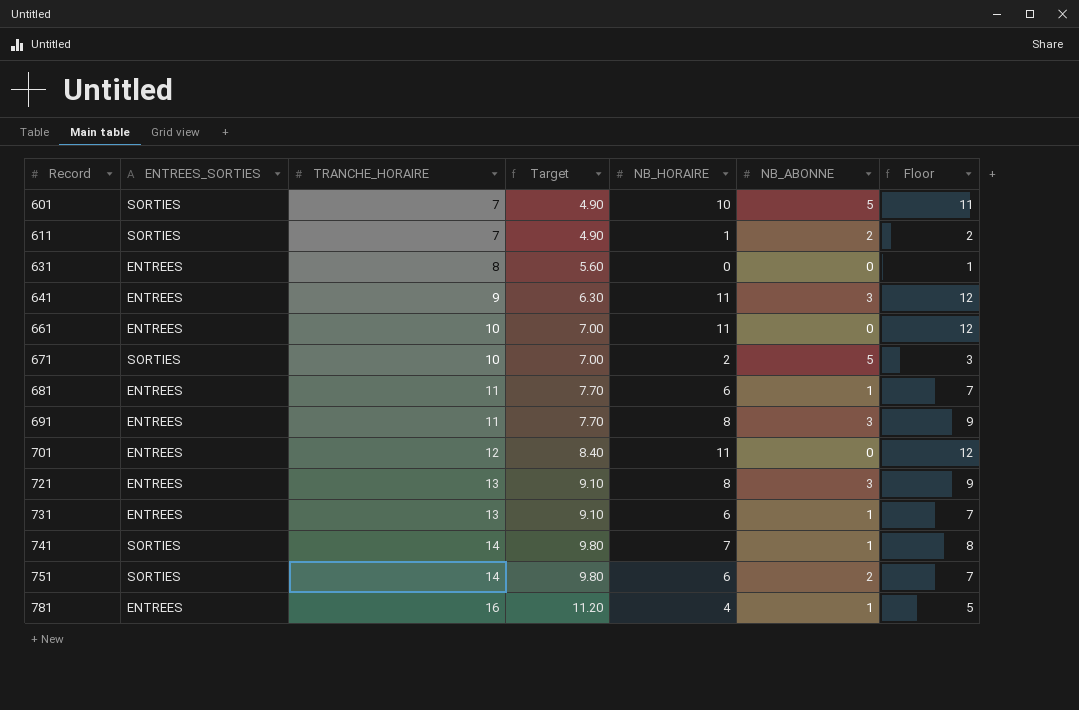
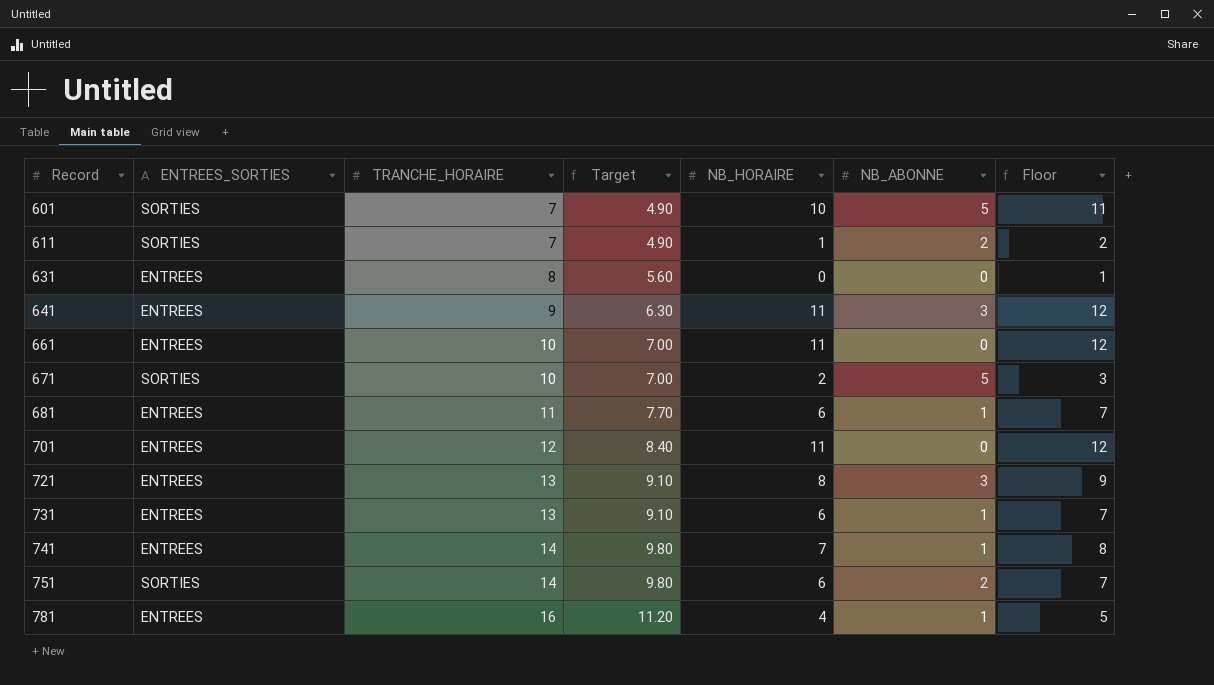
row 691: ENTREES | 11 | 7.70 | 8 | 3 | 9 -> none
741 | ENTREES_SORTIES: SORTIES -> ENTREES

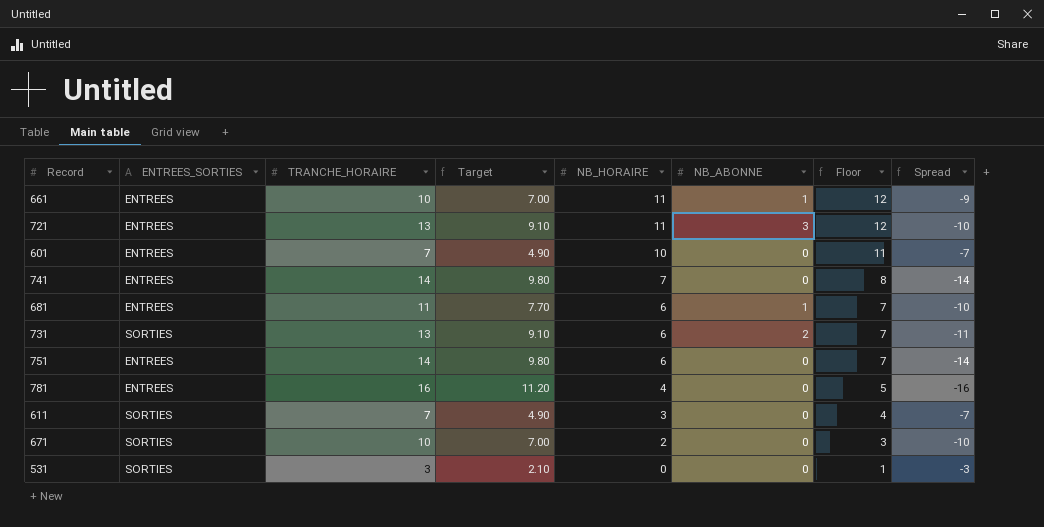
row order: Record ascending -> NB_HORAIRE descending
column Spread | formula: none -> [NB_ABONNE] - [TRANCHE_HORAIRE]
row 631: ENTREES | 8 | 5.60 | 0 | 0 | 1 -> none
row 641: ENTREES | 9 | 6.30 | 11 | 3 | 12 -> none
row 701: ENTREES | 12 | 8.40 | 11 | 0 | 12 -> none
661 | NB_ABONNE: 0 -> 1
721 | NB_HORAIRE: 8 -> 11
721 | Floor: 9 -> 12
601 | ENTREES_SORTIES: SORTIES -> ENTREES
601 | NB_ABONNE: 5 -> 0
741 | NB_ABONNE: 1 -> 0
731 | ENTREES_SORTIES: ENTREES -> SORTIES
731 | NB_ABONNE: 1 -> 2
751 | ENTREES_SORTIES: SORTIES -> ENTREES
751 | NB_ABONNE: 2 -> 0
781 | NB_ABONNE: 1 -> 0
611 | NB_HORAIRE: 1 -> 3
611 | NB_ABONNE: 2 -> 0
611 | Floor: 2 -> 4
671 | NB_ABONNE: 5 -> 0
row 531: none -> SORTIES | 3 | 2.10 | 0 | 0 | 1 | -3

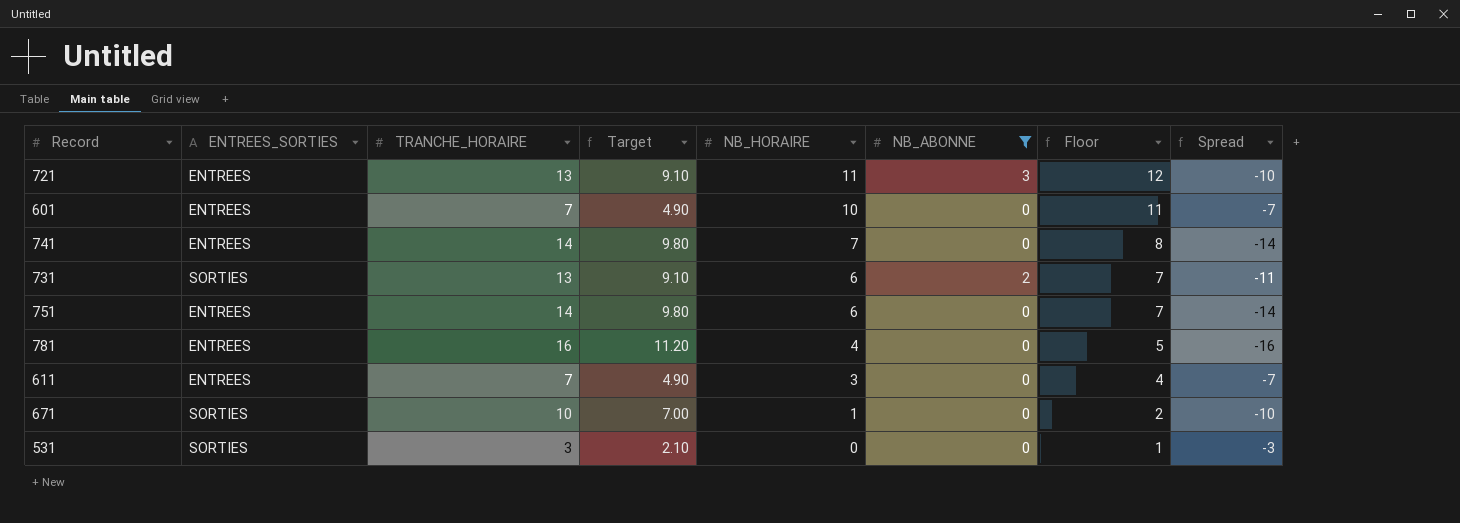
filter: none -> NB_ABONNE != 1
611 | ENTREES_SORTIES: SORTIES -> ENTREES
671 | NB_HORAIRE: 2 -> 1
671 | Floor: 3 -> 2

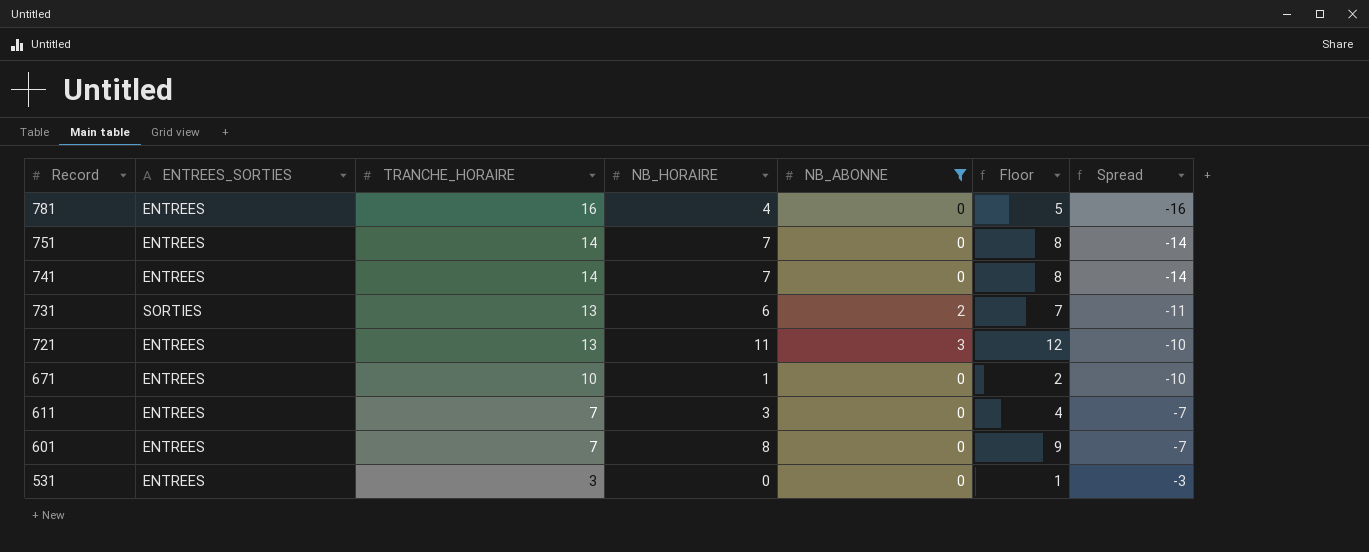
row order: NB_HORAIRE descending -> Record descending
column Target | formula: [TRANCHE_HORAIRE] * 0.7 -> none
751 | NB_HORAIRE: 6 -> 7
751 | Floor: 7 -> 8
671 | ENTREES_SORTIES: SORTIES -> ENTREES
601 | NB_HORAIRE: 10 -> 8
601 | Floor: 11 -> 9
531 | ENTREES_SORTIES: SORTIES -> ENTREES

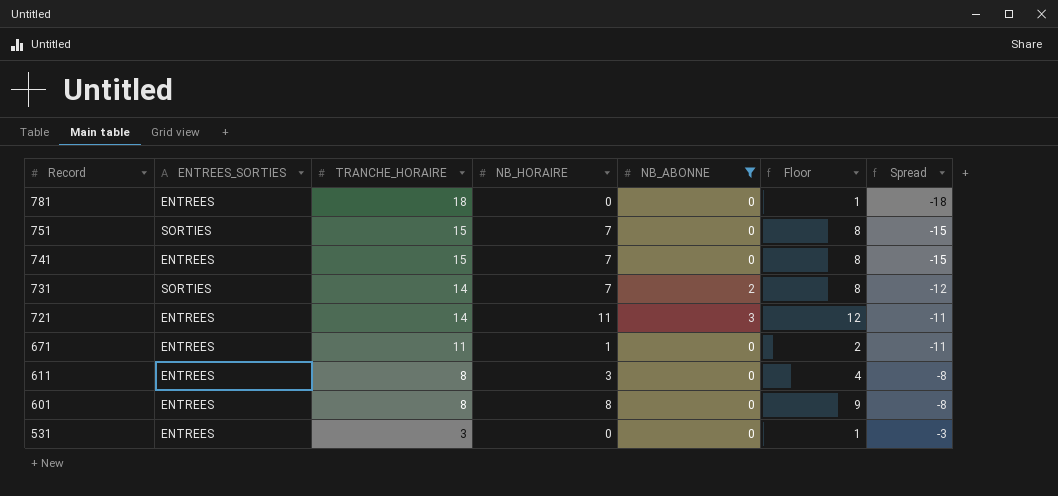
781 | TRANCHE_HORAIRE: 16 -> 18
781 | NB_HORAIRE: 4 -> 0
781 | Floor: 5 -> 1
781 | Spread: -16 -> -18
751 | ENTREES_SORTIES: ENTREES -> SORTIES
751 | TRANCHE_HORAIRE: 14 -> 15
751 | Spread: -14 -> -15
741 | TRANCHE_HORAIRE: 14 -> 15
741 | Spread: -14 -> -15
731 | TRANCHE_HORAIRE: 13 -> 14
731 | NB_HORAIRE: 6 -> 7
731 | Floor: 7 -> 8
731 | Spread: -11 -> -12
721 | TRANCHE_HORAIRE: 13 -> 14
721 | Spread: -10 -> -11
671 | TRANCHE_HORAIRE: 10 -> 11
671 | Spread: -10 -> -11
611 | TRANCHE_HORAIRE: 7 -> 8
611 | Spread: -7 -> -8
601 | TRANCHE_HORAIRE: 7 -> 8
601 | Spread: -7 -> -8

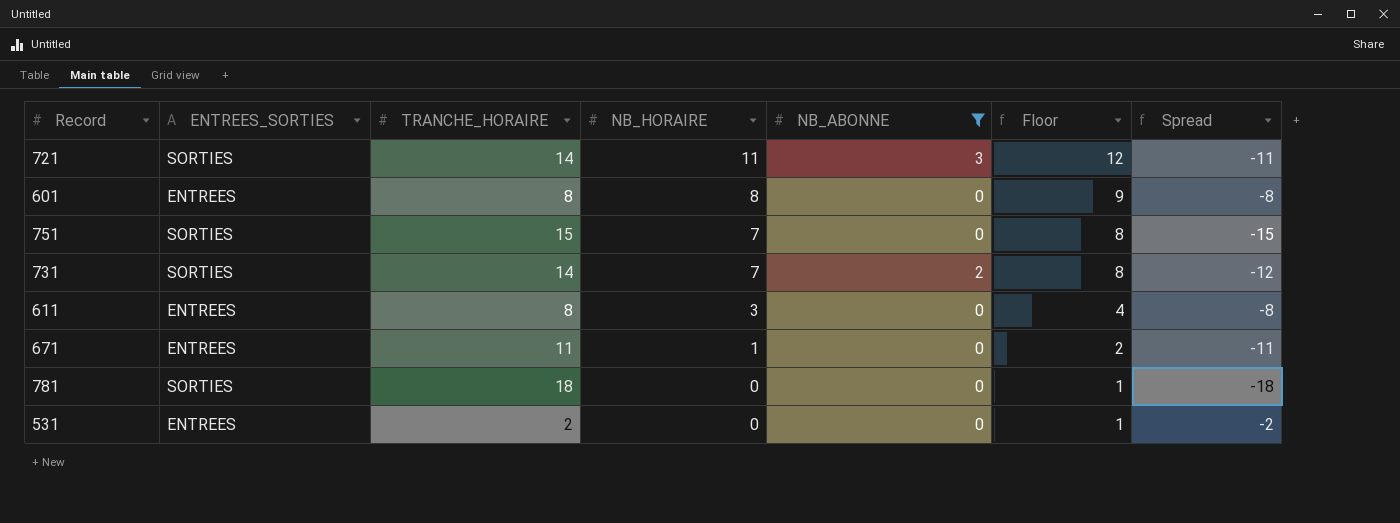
row order: Record descending -> NB_HORAIRE descending
row 741: ENTREES | 15 | 7 | 0 | 8 | -15 -> none
721 | ENTREES_SORTIES: ENTREES -> SORTIES
781 | ENTREES_SORTIES: ENTREES -> SORTIES
531 | TRANCHE_HORAIRE: 3 -> 2
531 | Spread: -3 -> -2

